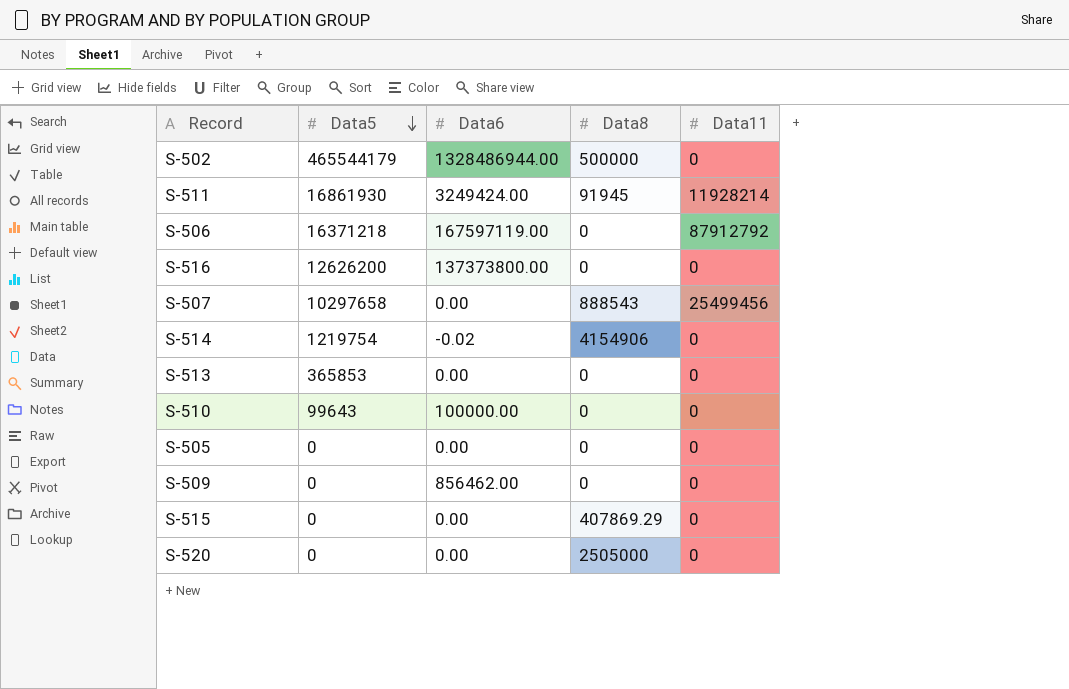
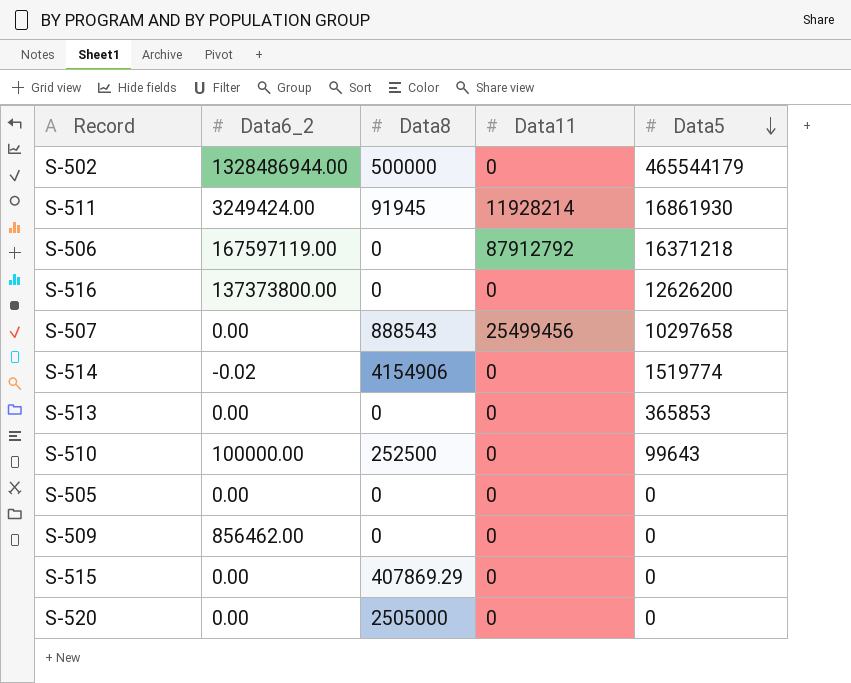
column name: Data6 -> Data6_2
column Data5 | position: 2 -> 5
S-514 | Data5: 1219754 -> 1519774
S-510 | Data8: 0 -> 252500

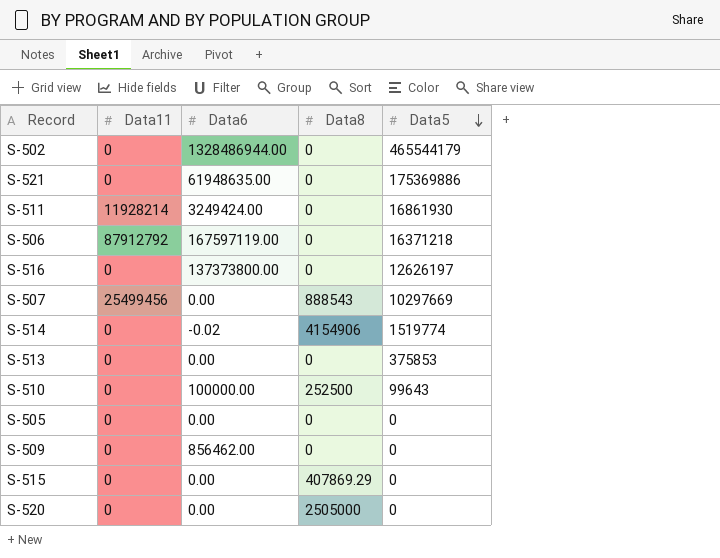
column Data11 | position: 4 -> 2
column name: Data6_2 -> Data6
S-502 | Data8: 500000 -> 0
row S-521: none -> 0 | 61948635.00 | 0 | 175369886
S-511 | Data8: 91945 -> 0
S-516 | Data5: 12626200 -> 12626197
S-507 | Data5: 10297658 -> 10297669
S-513 | Data5: 365853 -> 375853

